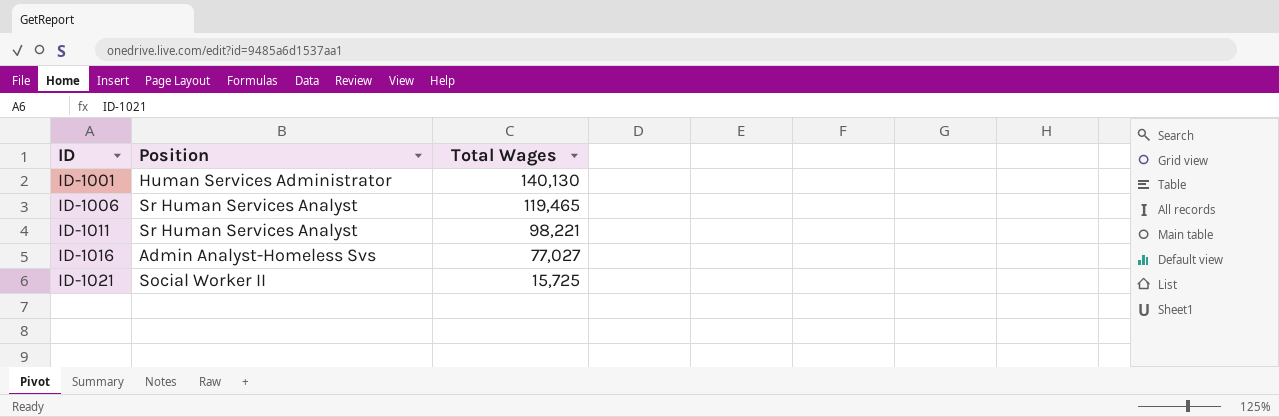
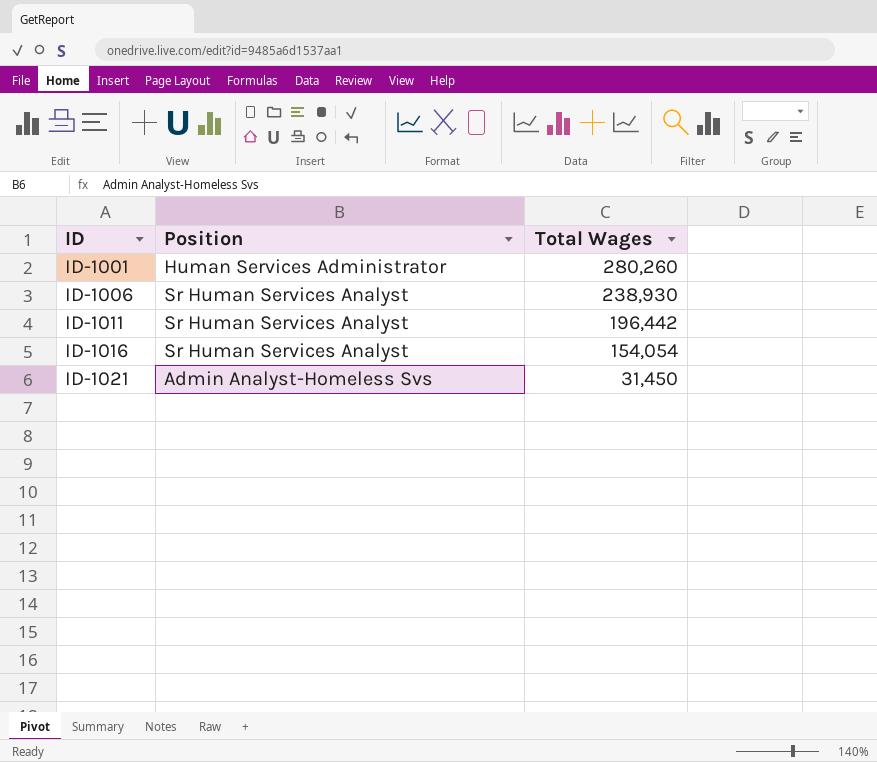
ID-1001 | Total Wages: 140,130 -> 280,260
ID-1006 | Total Wages: 119,465 -> 238,930
ID-1011 | Total Wages: 98,221 -> 196,442
ID-1016 | Position: Admin Analyst-Homeless Svs -> Sr Human Services Analyst
ID-1016 | Total Wages: 77,027 -> 154,054
ID-1021 | Position: Social Worker II -> Admin Analyst-Homeless Svs
ID-1021 | Total Wages: 15,725 -> 31,450

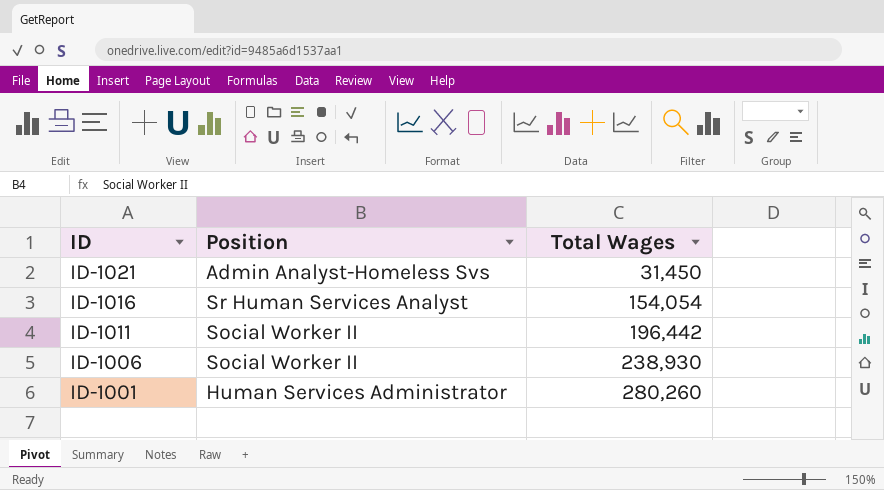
row order: ID ascending -> ID descending
ID-1011 | Position: Sr Human Services Analyst -> Social Worker II
ID-1006 | Position: Sr Human Services Analyst -> Social Worker II

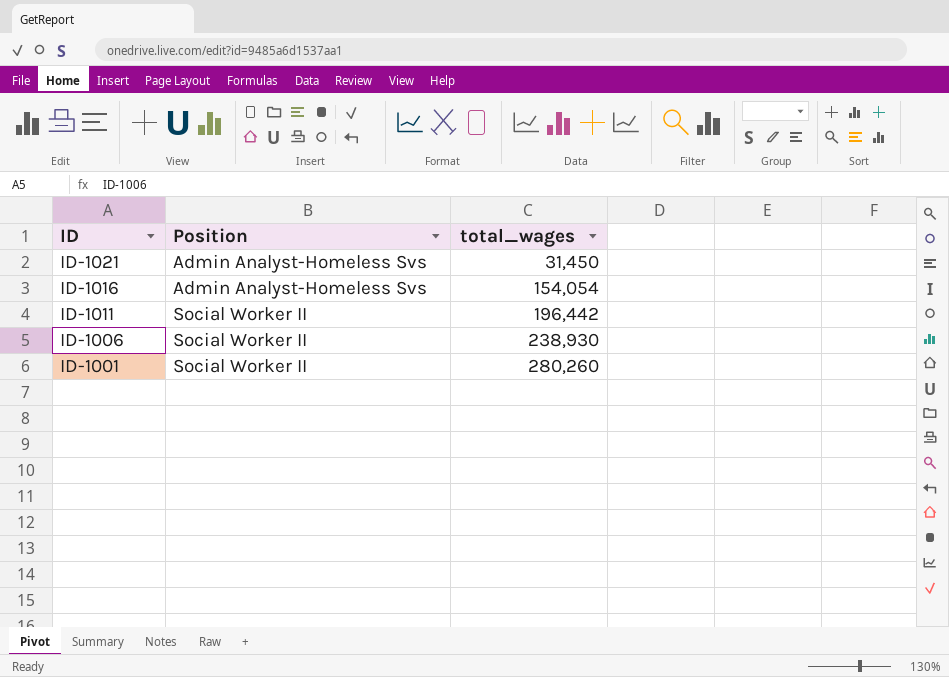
column name: Total Wages -> total_wages
ID-1016 | Position: Sr Human Services Analyst -> Admin Analyst-Homeless Svs
ID-1001 | Position: Human Services Administrator -> Social Worker II

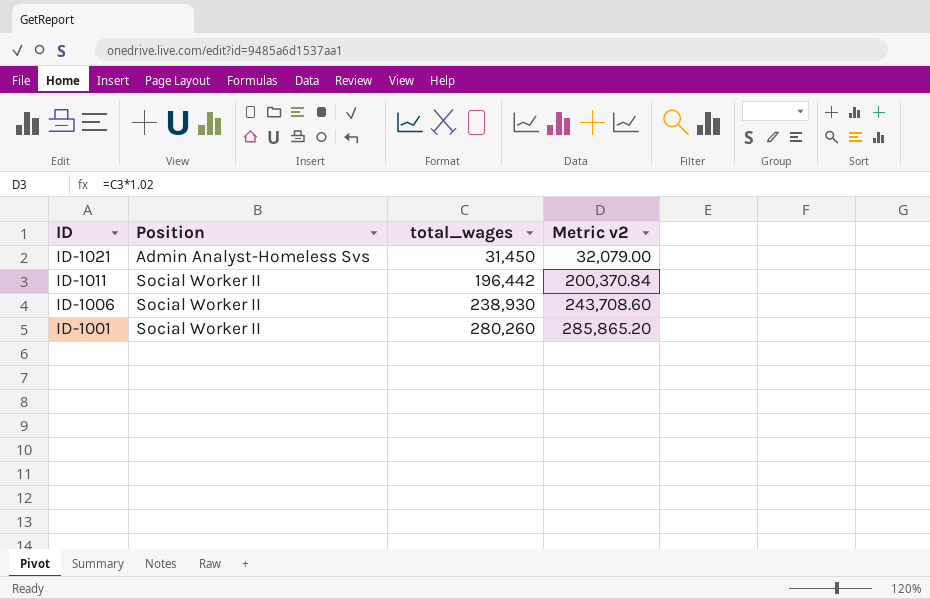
column Metric v2 | formula: none -> [total_wages] * 1.02
row ID-1016: Admin Analyst-Homeless Svs | 154,054 -> none

